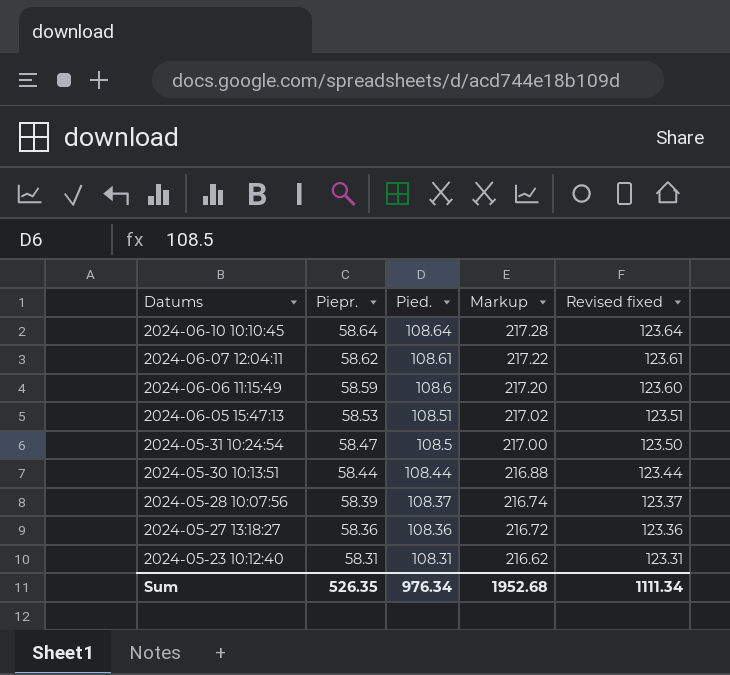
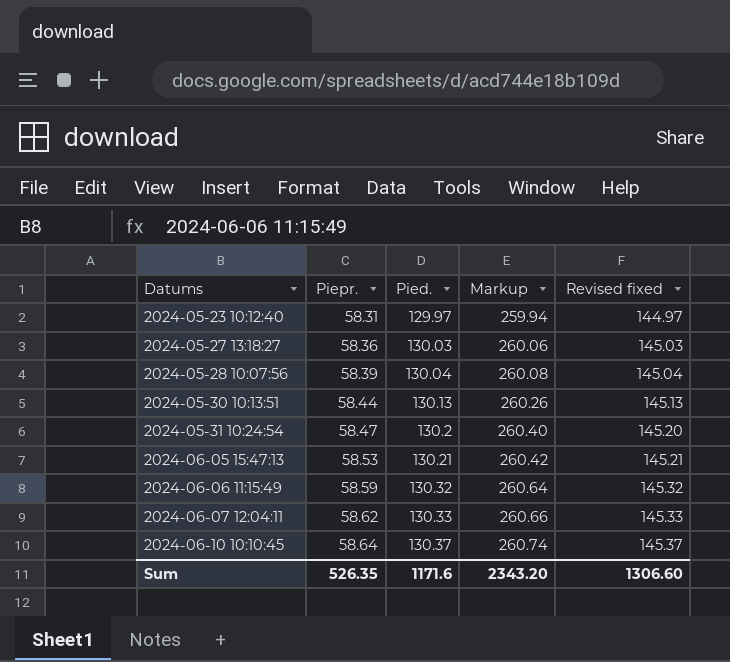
row order: Datums descending -> Datums ascending
2024-05-23 10:12:40 | Pied.: 108.31 -> 129.97
2024-05-23 10:12:40 | Markup: 216.62 -> 259.94
2024-05-23 10:12:40 | Revised fixed: 123.31 -> 144.97
2024-05-27 13:18:27 | Pied.: 108.36 -> 130.03
2024-05-27 13:18:27 | Markup: 216.72 -> 260.06
2024-05-27 13:18:27 | Revised fixed: 123.36 -> 145.03
2024-05-28 10:07:56 | Pied.: 108.37 -> 130.04
2024-05-28 10:07:56 | Markup: 216.74 -> 260.08
2024-05-28 10:07:56 | Revised fixed: 123.37 -> 145.04
2024-05-30 10:13:51 | Pied.: 108.44 -> 130.13
2024-05-30 10:13:51 | Markup: 216.88 -> 260.26
2024-05-30 10:13:51 | Revised fixed: 123.44 -> 145.13
2024-05-31 10:24:54 | Pied.: 108.5 -> 130.2
2024-05-31 10:24:54 | Markup: 217.00 -> 260.40
2024-05-31 10:24:54 | Revised fixed: 123.50 -> 145.20
2024-06-05 15:47:13 | Pied.: 108.51 -> 130.21
2024-06-05 15:47:13 | Markup: 217.02 -> 260.42
2024-06-05 15:47:13 | Revised fixed: 123.51 -> 145.21
2024-06-06 11:15:49 | Pied.: 108.6 -> 130.32
2024-06-06 11:15:49 | Markup: 217.20 -> 260.64
2024-06-06 11:15:49 | Revised fixed: 123.60 -> 145.32
2024-06-07 12:04:11 | Pied.: 108.61 -> 130.33
2024-06-07 12:04:11 | Markup: 217.22 -> 260.66
2024-06-07 12:04:11 | Revised fixed: 123.61 -> 145.33
2024-06-10 10:10:45 | Pied.: 108.64 -> 130.37
2024-06-10 10:10:45 | Markup: 217.28 -> 260.74
2024-06-10 10:10:45 | Revised fixed: 123.64 -> 145.37
Sum | Pied.: 976.34 -> 1171.6
Sum | Markup: 1952.68 -> 2343.20
Sum | Revised fixed: 1111.34 -> 1306.60

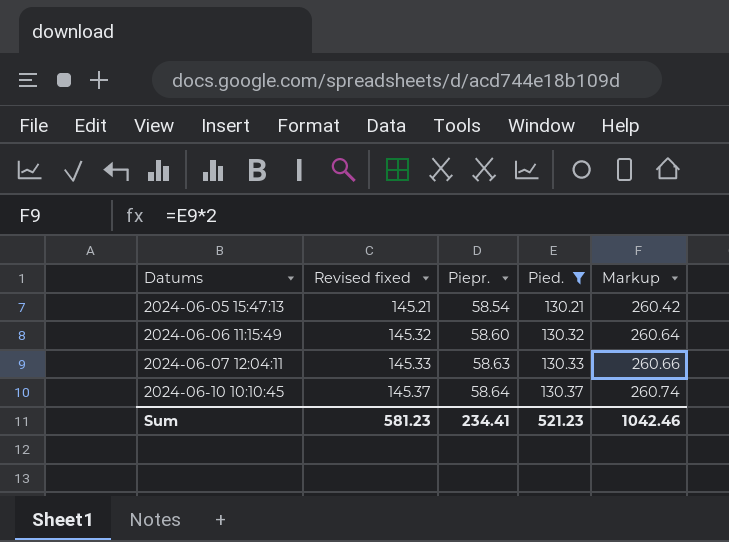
filter: none -> Pied. >= 130.21
column Revised fixed | position: 5 -> 2
2024-06-05 15:47:13 | Piepr.: 58.53 -> 58.54
2024-06-06 11:15:49 | Piepr.: 58.59 -> 58.60
2024-06-07 12:04:11 | Piepr.: 58.62 -> 58.63
Sum | Revised fixed: 1306.60 -> 581.23
Sum | Piepr.: 526.35 -> 234.41
Sum | Pied.: 1171.6 -> 521.23
Sum | Markup: 2343.20 -> 1042.46

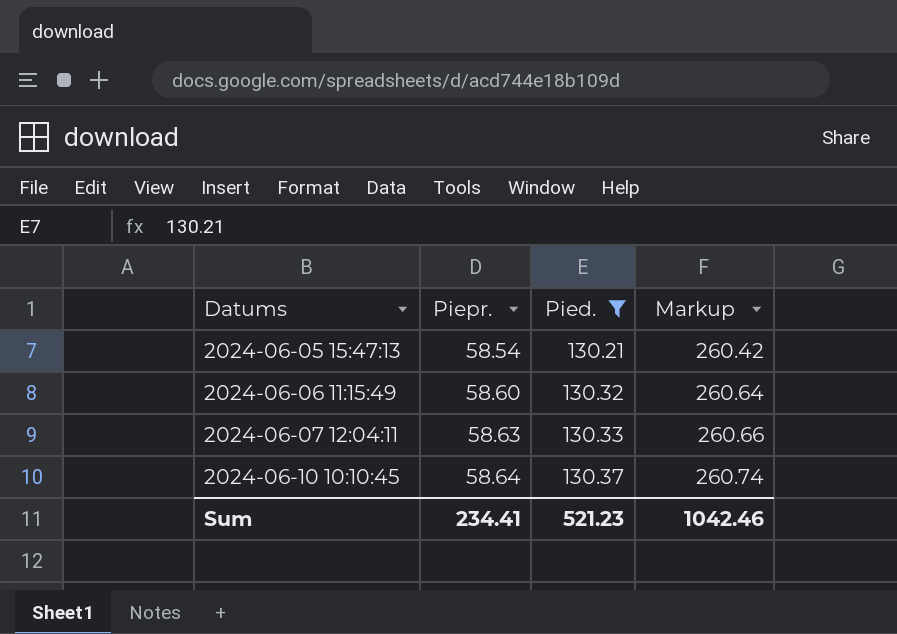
column Revised fixed | formula: [Pied.] + 15 -> none

